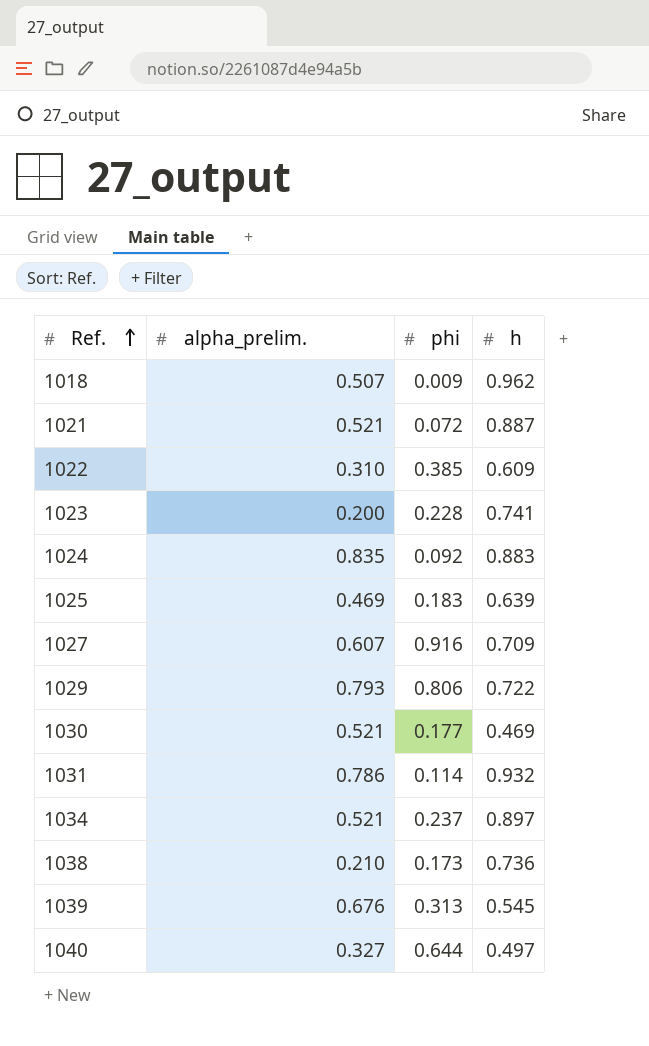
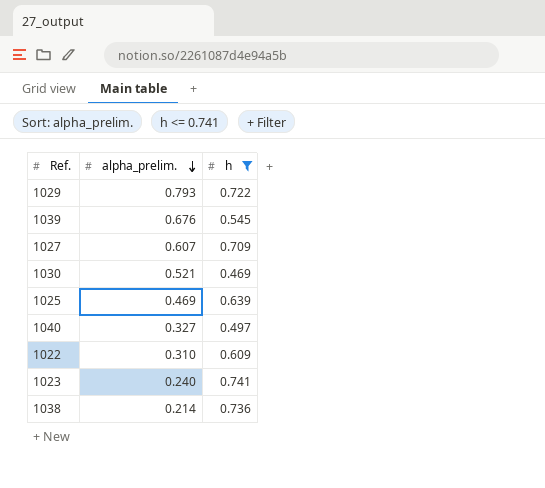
filter: none -> h <= 0.741
row order: Ref. ascending -> alpha_prelim. descending
column phi | position: 3 -> none
1023 | alpha_prelim.: 0.200 -> 0.240
1038 | alpha_prelim.: 0.210 -> 0.214

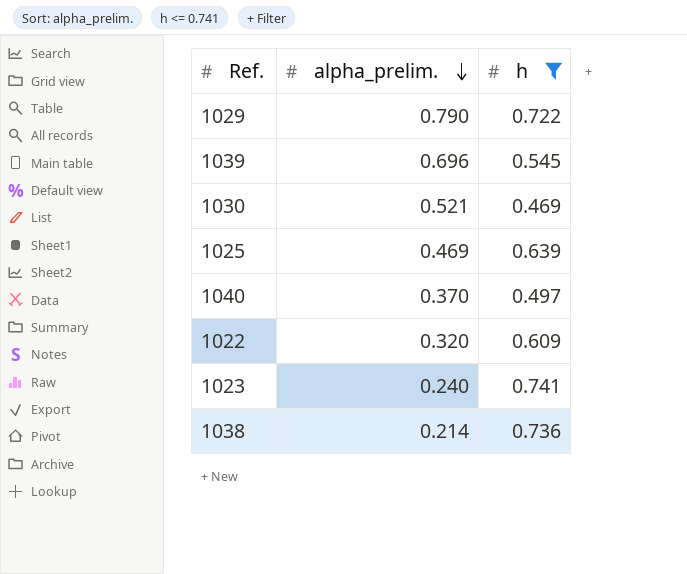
row 1027: 0.607 | 0.709 -> none
1029 | alpha_prelim.: 0.793 -> 0.790
1039 | alpha_prelim.: 0.676 -> 0.696
1040 | alpha_prelim.: 0.327 -> 0.370
1022 | alpha_prelim.: 0.310 -> 0.320

